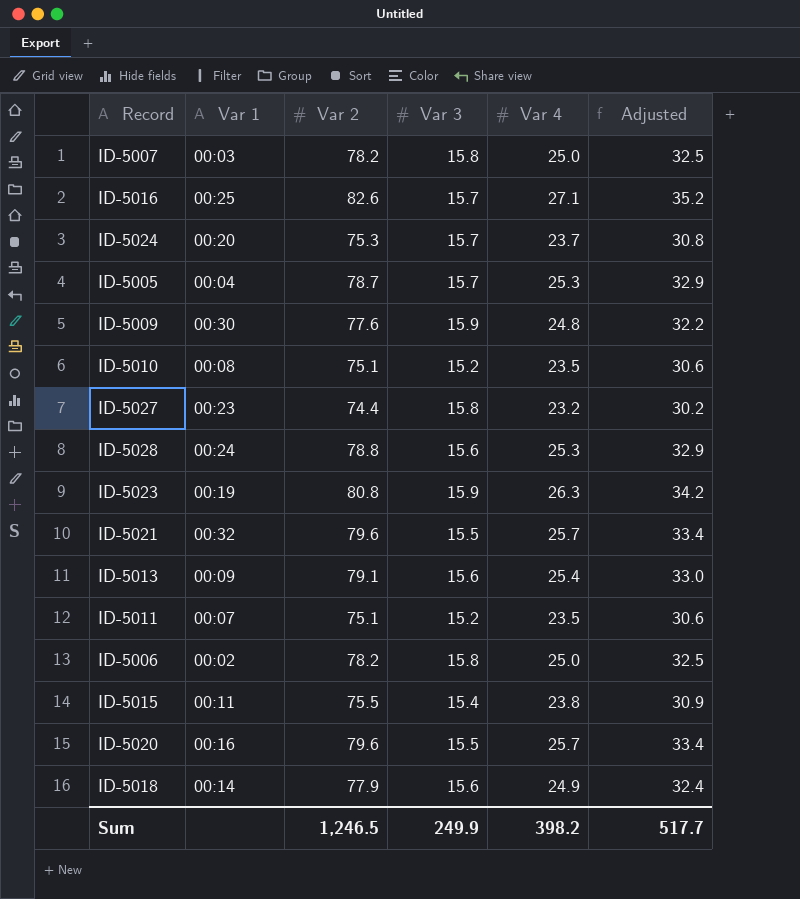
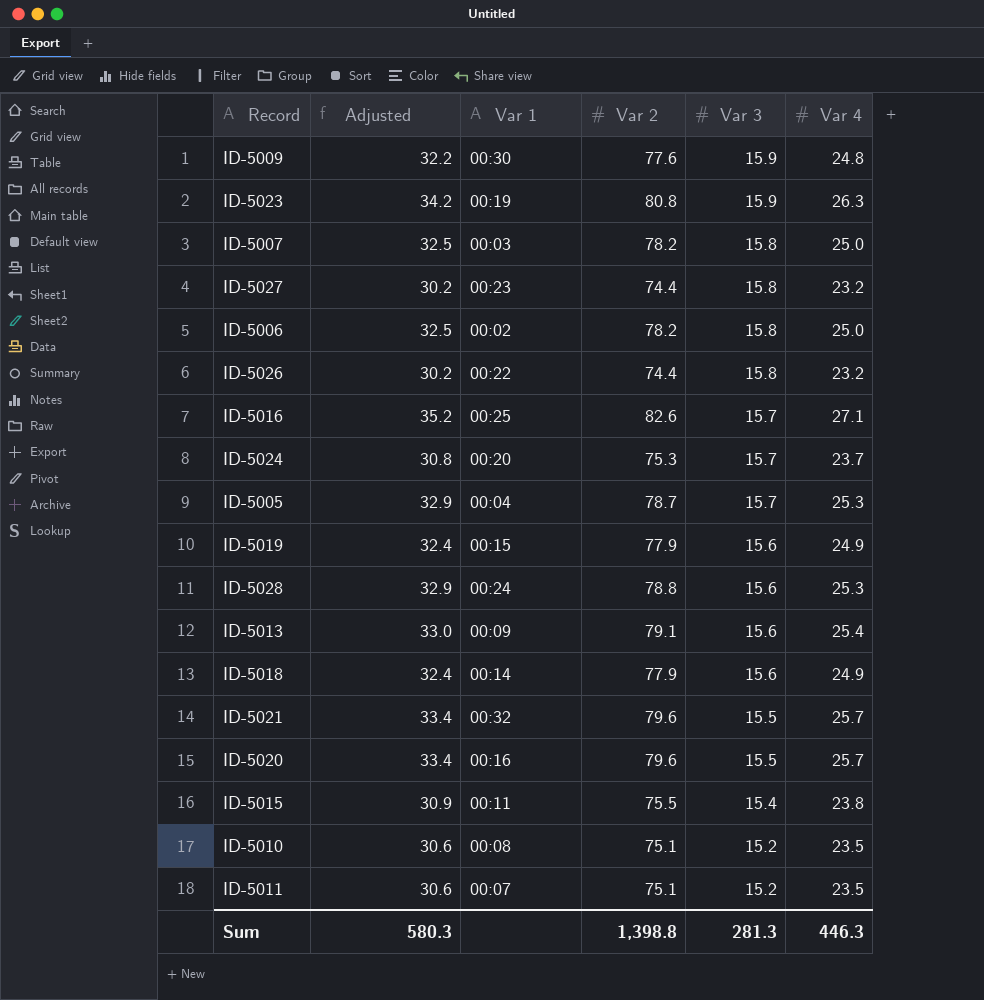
row order: none -> Var 3 descending
column Adjusted | position: 6 -> 2
row ID-5026: none -> 30.2 | 00:22 | 74.4 | 15.8 | 23.2
row ID-5019: none -> 32.4 | 00:15 | 77.9 | 15.6 | 24.9
Sum | Adjusted: 517.7 -> 580.3
Sum | Var 2: 1,246.5 -> 1,398.8
Sum | Var 3: 249.9 -> 281.3
Sum | Var 4: 398.2 -> 446.3

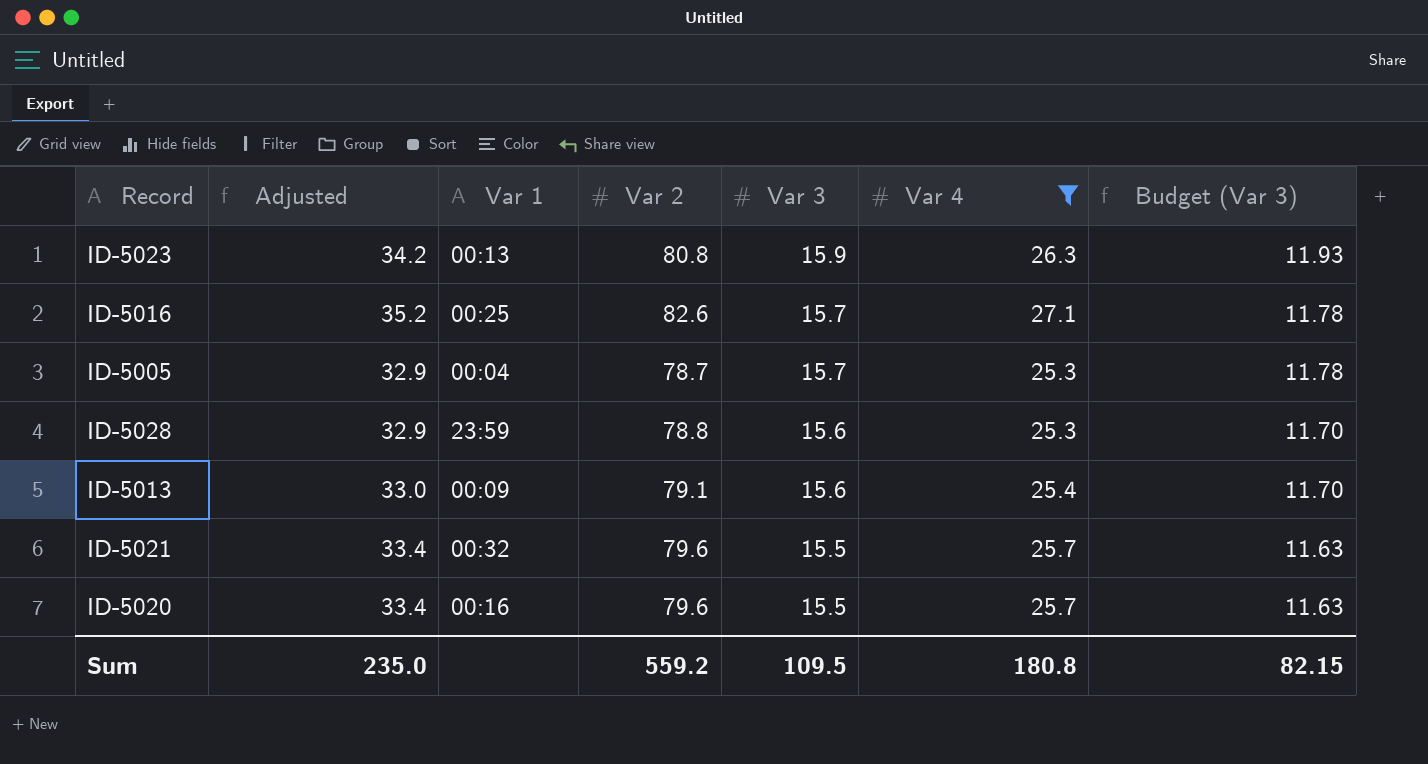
filter: none -> Var 4 >= 25.3
column Budget (Var 3) | formula: none -> [Var 3] * 0.75
ID-5023 | Var 1: 00:19 -> 00:13
ID-5028 | Var 1: 00:24 -> 23:59
Sum | Adjusted: 580.3 -> 235.0
Sum | Var 2: 1,398.8 -> 559.2
Sum | Var 3: 281.3 -> 109.5
Sum | Var 4: 446.3 -> 180.8

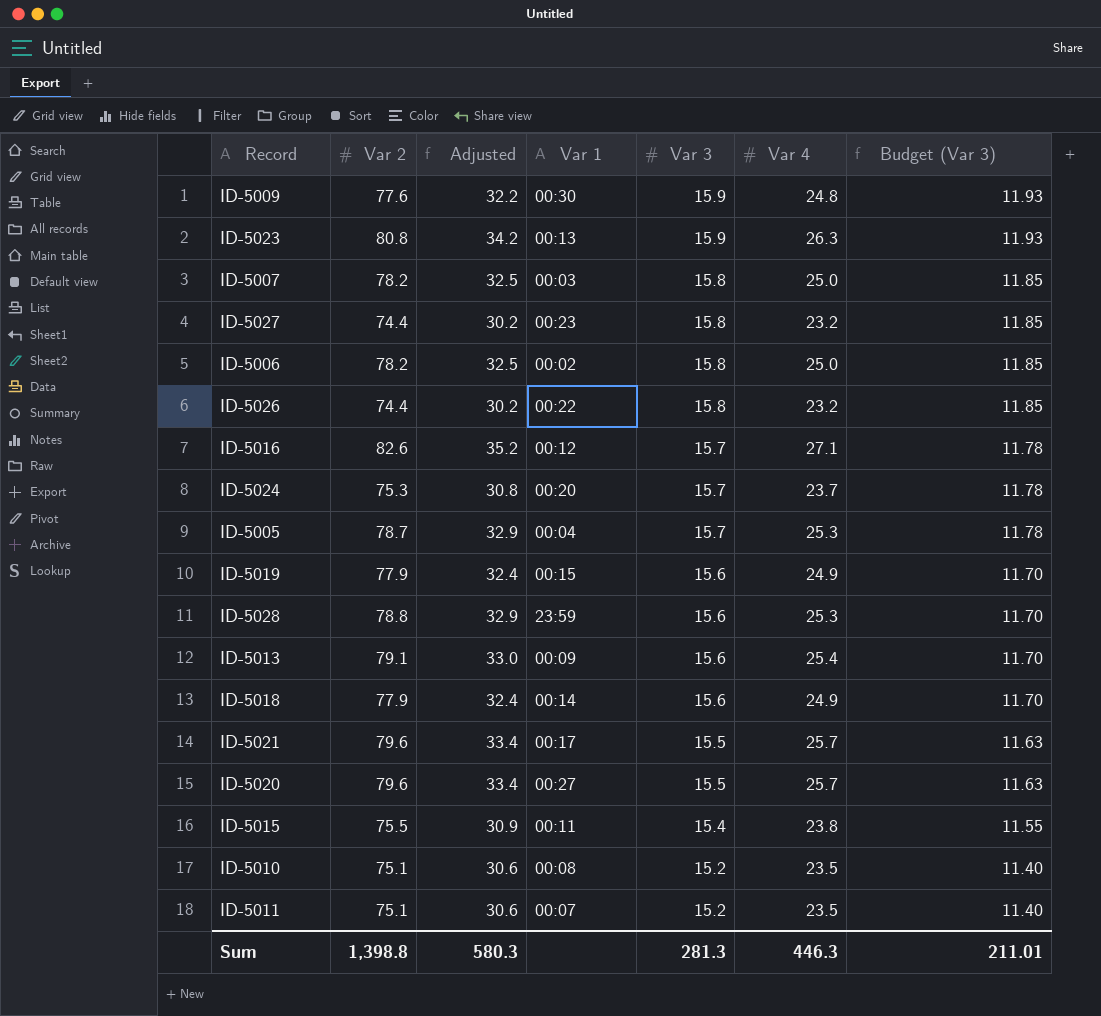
filter: Var 4 >= 25.3 -> none
column Var 2 | position: 4 -> 2
ID-5016 | Var 1: 00:25 -> 00:12
ID-5021 | Var 1: 00:32 -> 00:17
ID-5020 | Var 1: 00:16 -> 00:27
Sum | Var 2: 559.2 -> 1,398.8
Sum | Adjusted: 235.0 -> 580.3
Sum | Var 3: 109.5 -> 281.3
Sum | Var 4: 180.8 -> 446.3
Sum | Budget (Var 3): 82.15 -> 211.01

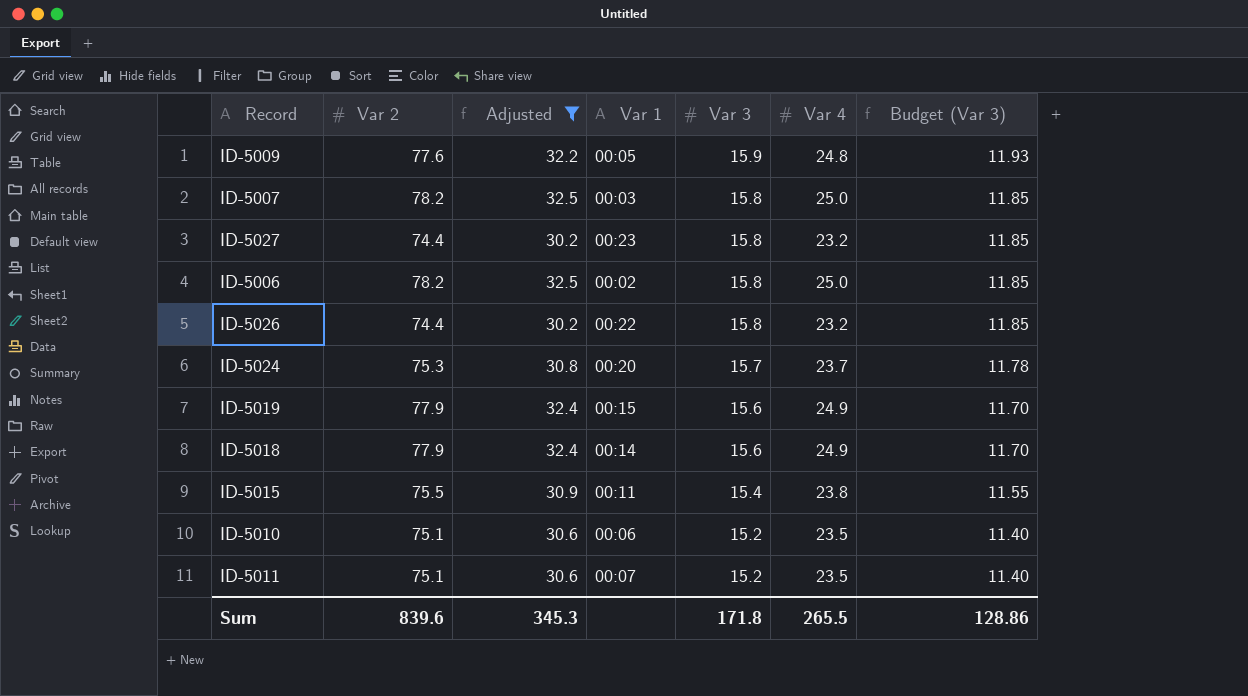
filter: none -> Adjusted <= 32.5
ID-5009 | Var 1: 00:30 -> 00:05
ID-5010 | Var 1: 00:08 -> 00:06
Sum | Var 2: 1,398.8 -> 839.6
Sum | Adjusted: 580.3 -> 345.3
Sum | Var 3: 281.3 -> 171.8
Sum | Var 4: 446.3 -> 265.5
Sum | Budget (Var 3): 211.01 -> 128.86

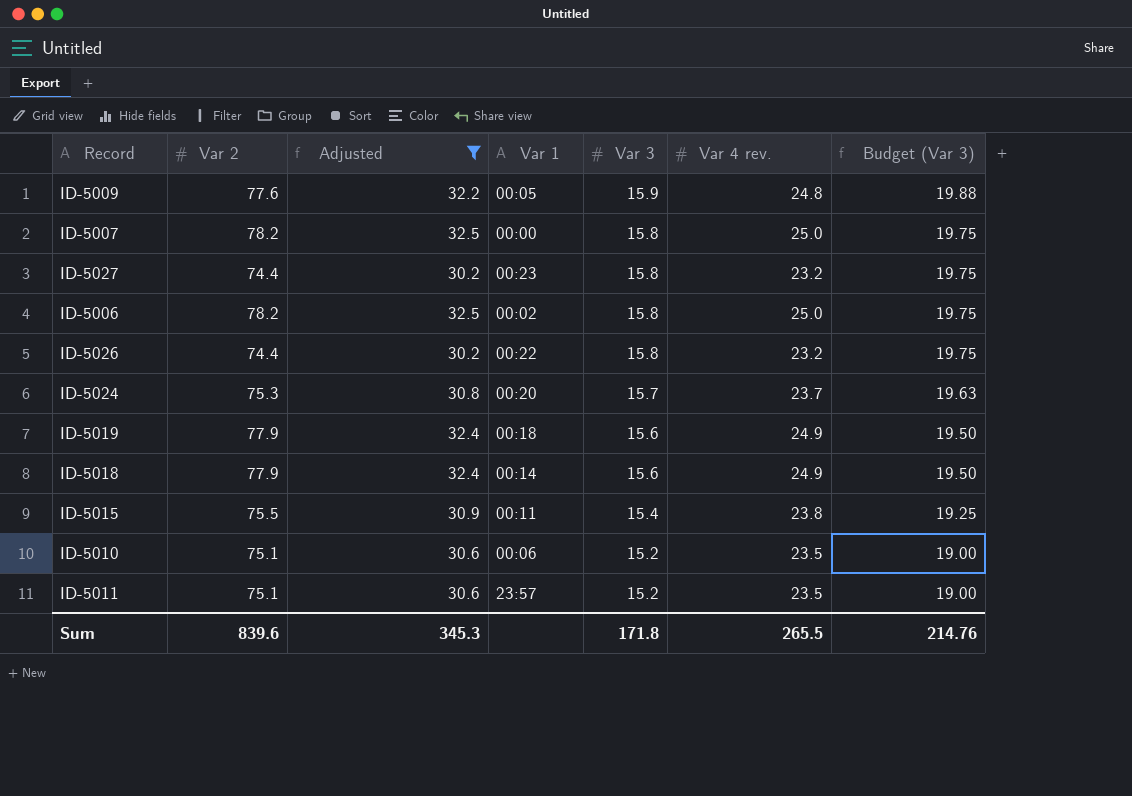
column name: Var 4 -> Var 4 rev.
column Budget (Var 3) | formula: [Var 3] * 0.75 -> [Var 3] * 1.25
ID-5007 | Var 1: 00:03 -> 00:00
ID-5019 | Var 1: 00:15 -> 00:18
ID-5011 | Var 1: 00:07 -> 23:57
Sum | Budget (Var 3): 128.86 -> 214.76

